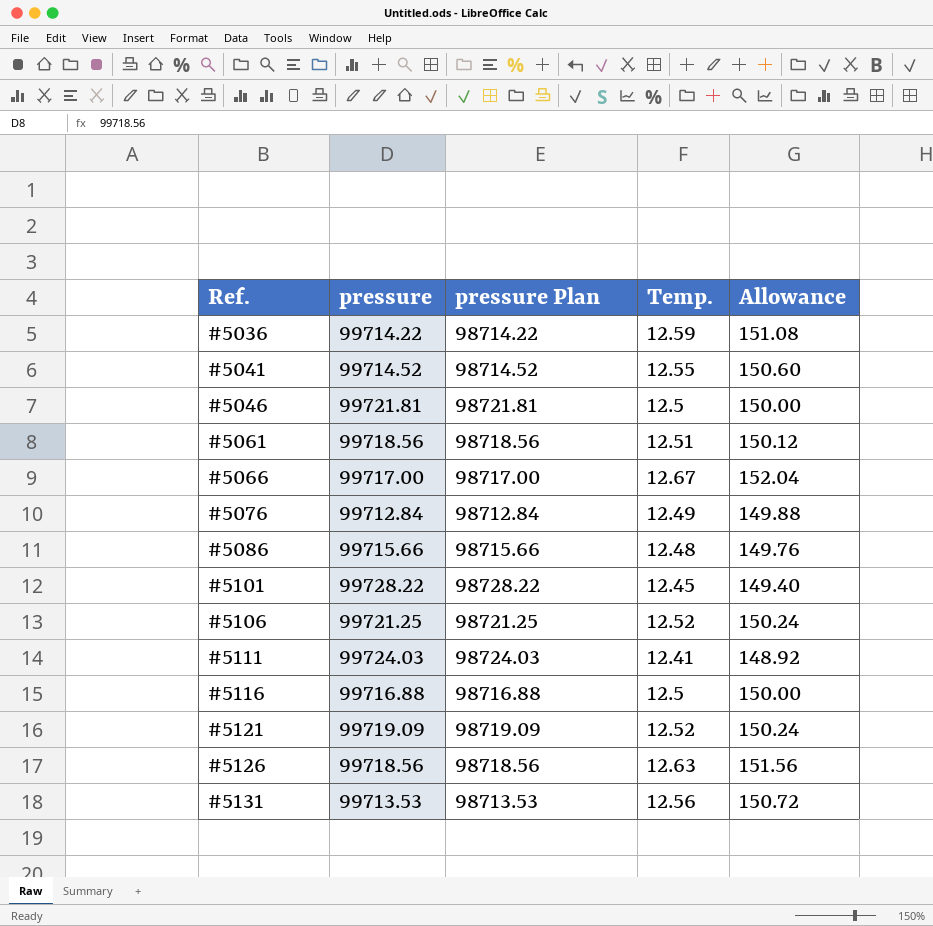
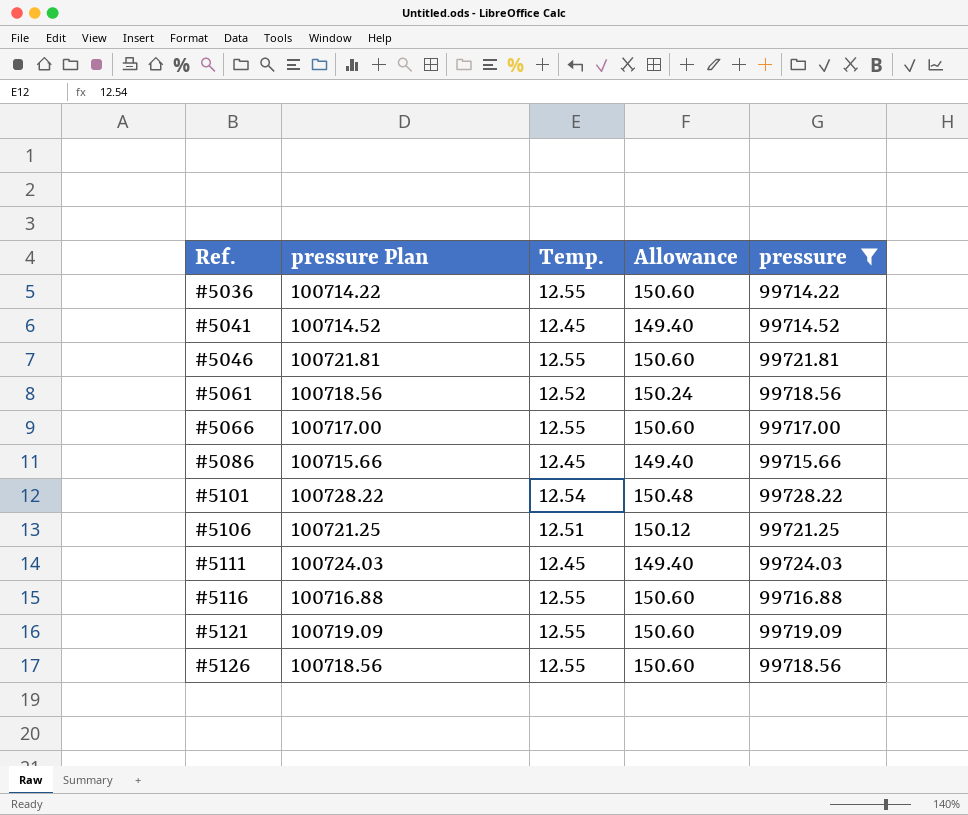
filter: none -> pressure >= 99714.22
column pressure Plan | formula: [pressure] - 1000 -> [pressure] + 1000
column pressure | position: 2 -> 5
#5036 | Temp.: 12.59 -> 12.55
#5036 | Allowance: 151.08 -> 150.60
#5041 | Temp.: 12.55 -> 12.45
#5041 | Allowance: 150.60 -> 149.40
#5046 | Temp.: 12.5 -> 12.55
#5046 | Allowance: 150.00 -> 150.60
#5061 | Temp.: 12.51 -> 12.52
#5061 | Allowance: 150.12 -> 150.24
#5066 | Temp.: 12.67 -> 12.55
#5066 | Allowance: 152.04 -> 150.60
#5086 | Temp.: 12.48 -> 12.45
#5086 | Allowance: 149.76 -> 149.40
#5101 | Temp.: 12.45 -> 12.54
#5101 | Allowance: 149.40 -> 150.48
#5106 | Temp.: 12.52 -> 12.51
#5106 | Allowance: 150.24 -> 150.12
#5111 | Temp.: 12.41 -> 12.45
#5111 | Allowance: 148.92 -> 149.40
#5116 | Temp.: 12.5 -> 12.55
#5116 | Allowance: 150.00 -> 150.60
#5121 | Temp.: 12.52 -> 12.55
#5121 | Allowance: 150.24 -> 150.60
#5126 | Temp.: 12.63 -> 12.55
#5126 | Allowance: 151.56 -> 150.60

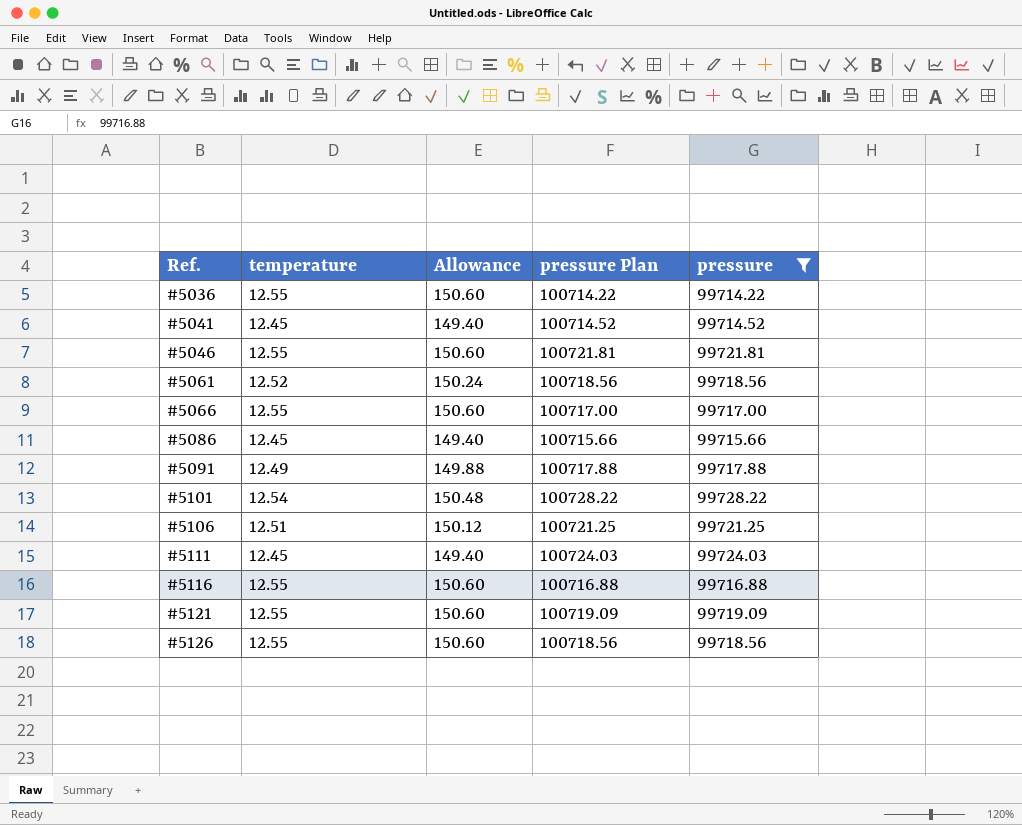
column name: Temp. -> temperature
column pressure Plan | position: 2 -> 4
row #5091: none -> 12.49 | 149.88 | 100717.88 | 99717.88

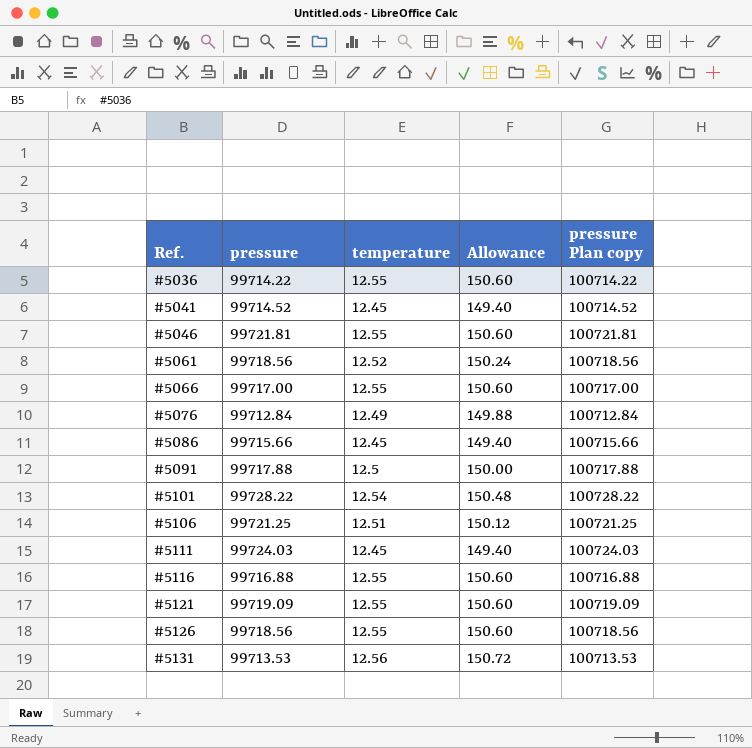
filter: pressure >= 99714.22 -> none
column pressure | position: 5 -> 2
column name: pressure Plan -> pressure Plan copy
#5091 | temperature: 12.49 -> 12.5
#5091 | Allowance: 149.88 -> 150.00

